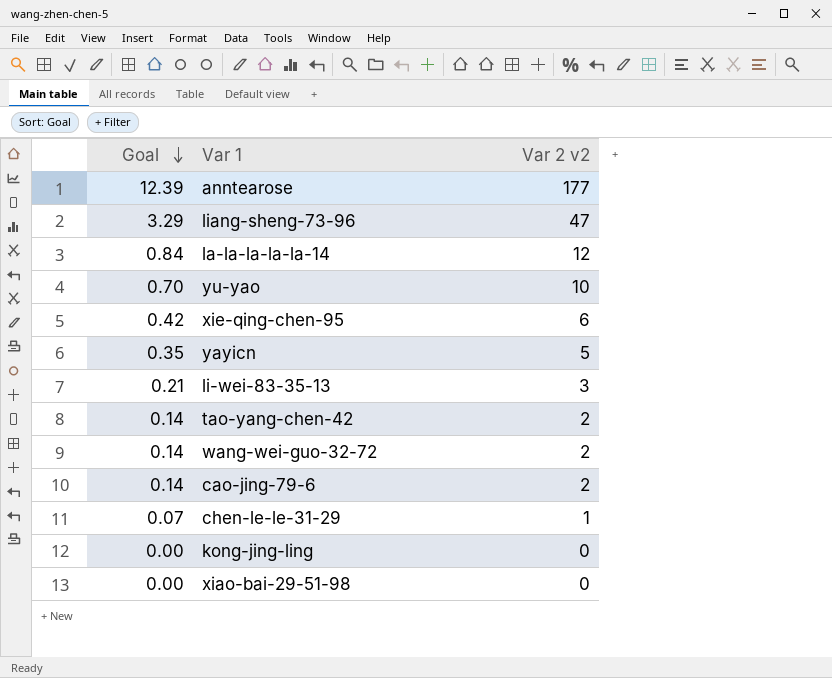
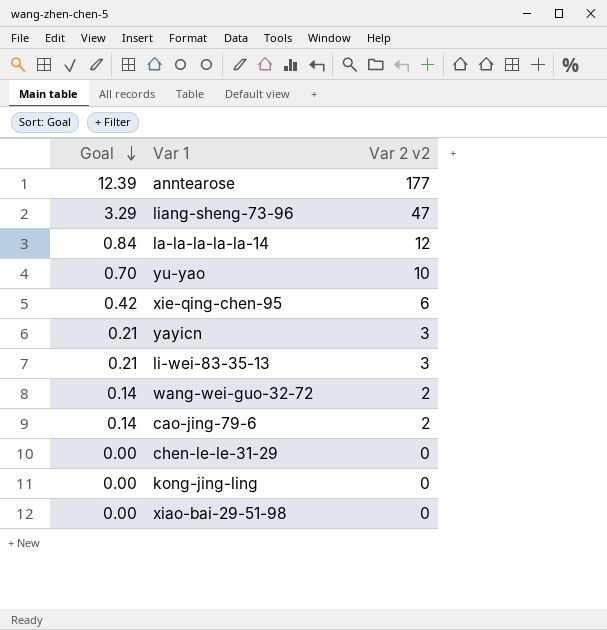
row tao-yang-chen-42: 0.14 | 2 -> none
yayicn | Goal: 0.35 -> 0.21
yayicn | Var 2 v2: 5 -> 3
chen-le-le-31-29 | Goal: 0.07 -> 0.00
chen-le-le-31-29 | Var 2 v2: 1 -> 0

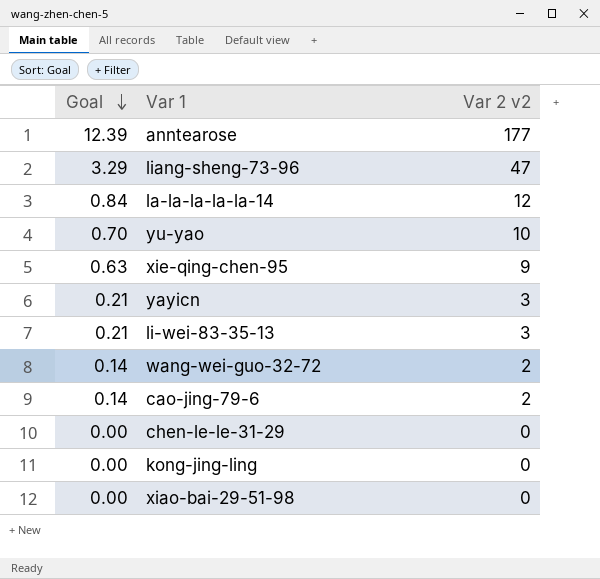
xie-qing-chen-95 | Goal: 0.42 -> 0.63
xie-qing-chen-95 | Var 2 v2: 6 -> 9

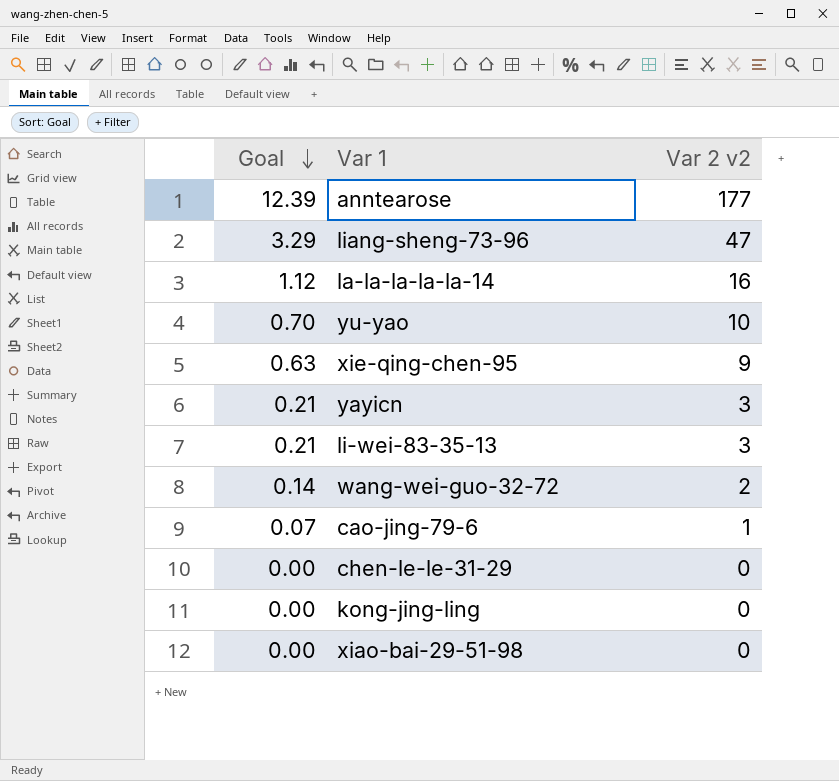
la-la-la-la-la-14 | Goal: 0.84 -> 1.12
la-la-la-la-la-14 | Var 2 v2: 12 -> 16
cao-jing-79-6 | Goal: 0.14 -> 0.07
cao-jing-79-6 | Var 2 v2: 2 -> 1

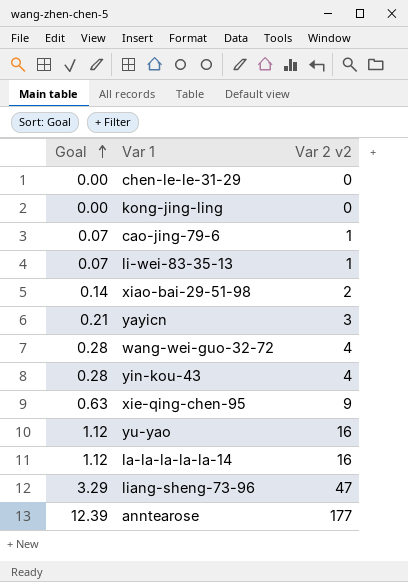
row order: Goal descending -> Goal ascending
li-wei-83-35-13 | Goal: 0.21 -> 0.07
li-wei-83-35-13 | Var 2 v2: 3 -> 1
xiao-bai-29-51-98 | Goal: 0.00 -> 0.14
xiao-bai-29-51-98 | Var 2 v2: 0 -> 2
wang-wei-guo-32-72 | Goal: 0.14 -> 0.28
wang-wei-guo-32-72 | Var 2 v2: 2 -> 4
row yin-kou-43: none -> 0.28 | 4
yu-yao | Goal: 0.70 -> 1.12
yu-yao | Var 2 v2: 10 -> 16

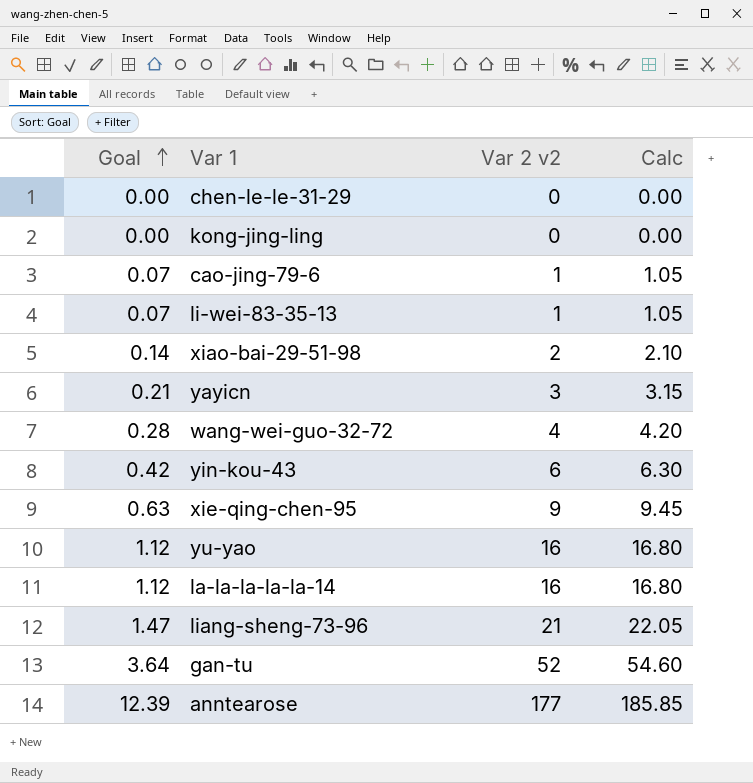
column Calc | formula: none -> [Var 2 v2] * 1.05
yin-kou-43 | Goal: 0.28 -> 0.42
yin-kou-43 | Var 2 v2: 4 -> 6
liang-sheng-73-96 | Goal: 3.29 -> 1.47
liang-sheng-73-96 | Var 2 v2: 47 -> 21
row gan-tu: none -> 3.64 | 52 | 54.60

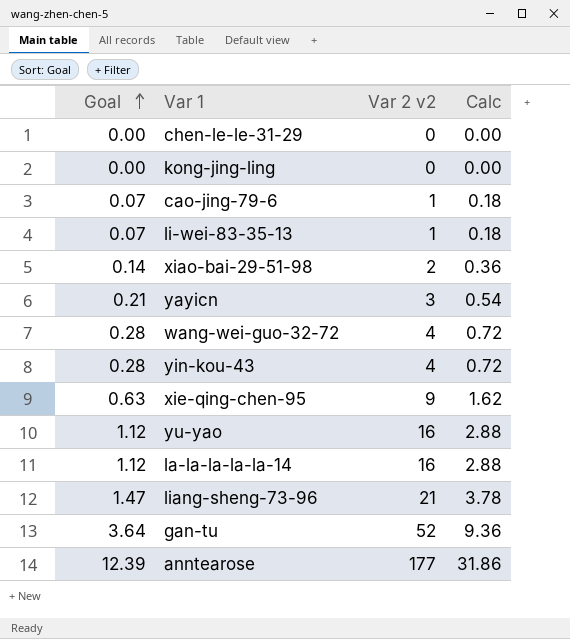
column Calc | formula: [Var 2 v2] * 1.05 -> [Var 2 v2] * 0.18
yin-kou-43 | Goal: 0.42 -> 0.28
yin-kou-43 | Var 2 v2: 6 -> 4

